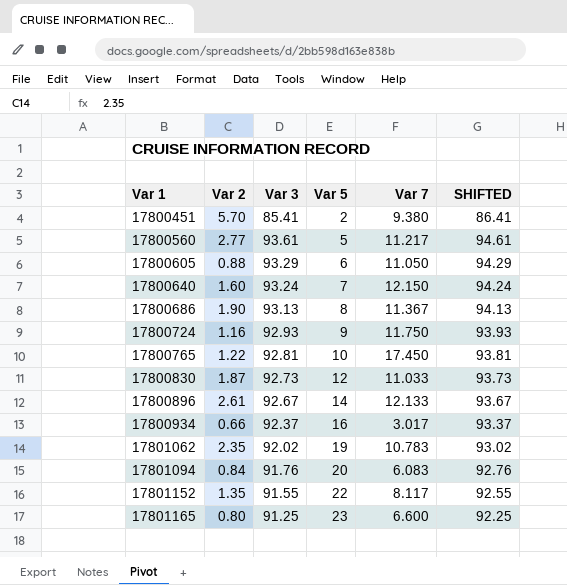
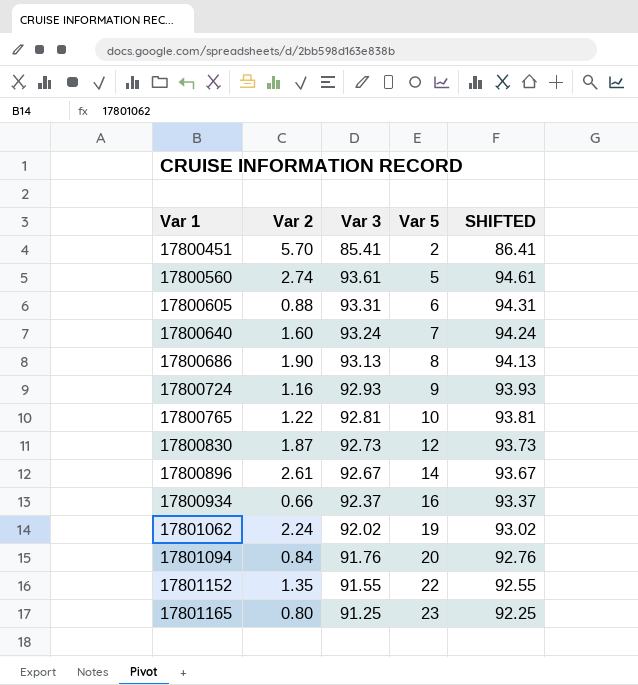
column Var 7 | position: 5 -> none
17800560 | Var 2: 2.77 -> 2.74
17800605 | Var 3: 93.29 -> 93.31
17800605 | SHIFTED: 94.29 -> 94.31
17801062 | Var 2: 2.35 -> 2.24

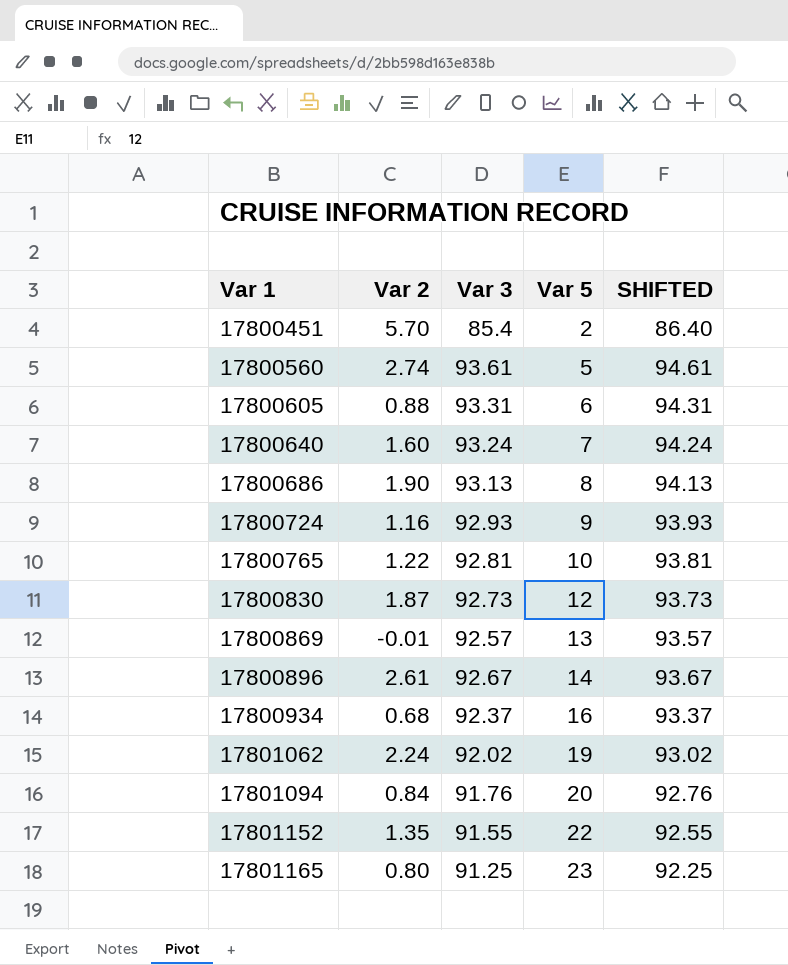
17800451 | Var 3: 85.41 -> 85.4
17800451 | SHIFTED: 86.41 -> 86.40
row 17800869: none -> -0.01 | 92.57 | 13 | 93.57
17800934 | Var 2: 0.66 -> 0.68

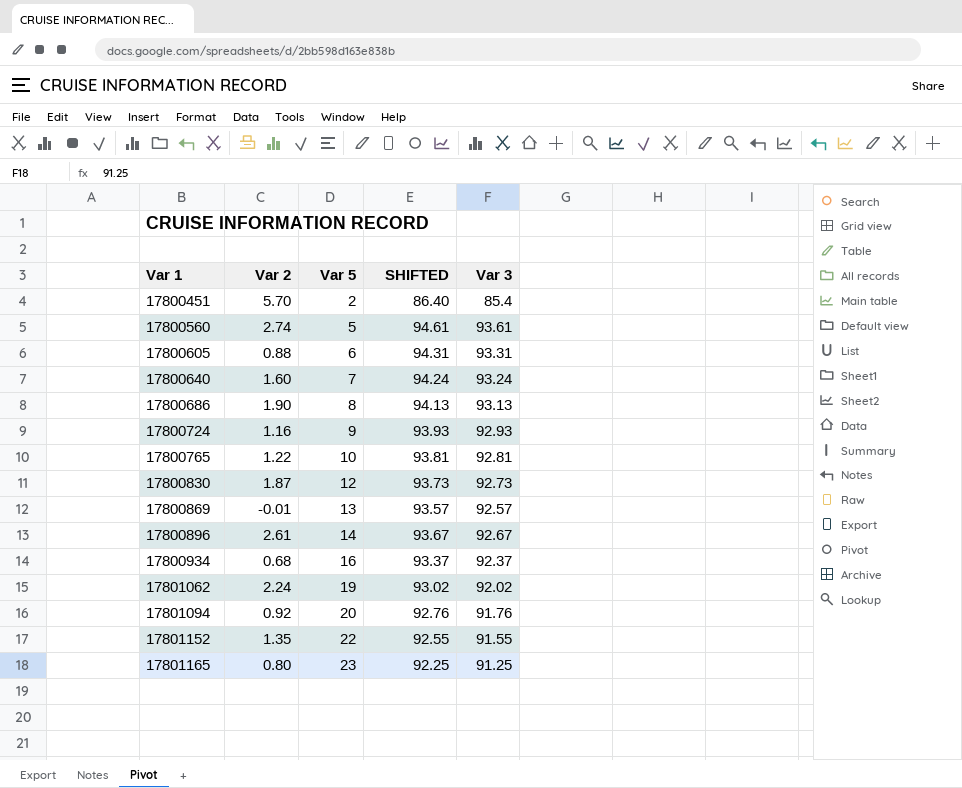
column Var 3 | position: 3 -> 5
17801094 | Var 2: 0.84 -> 0.92

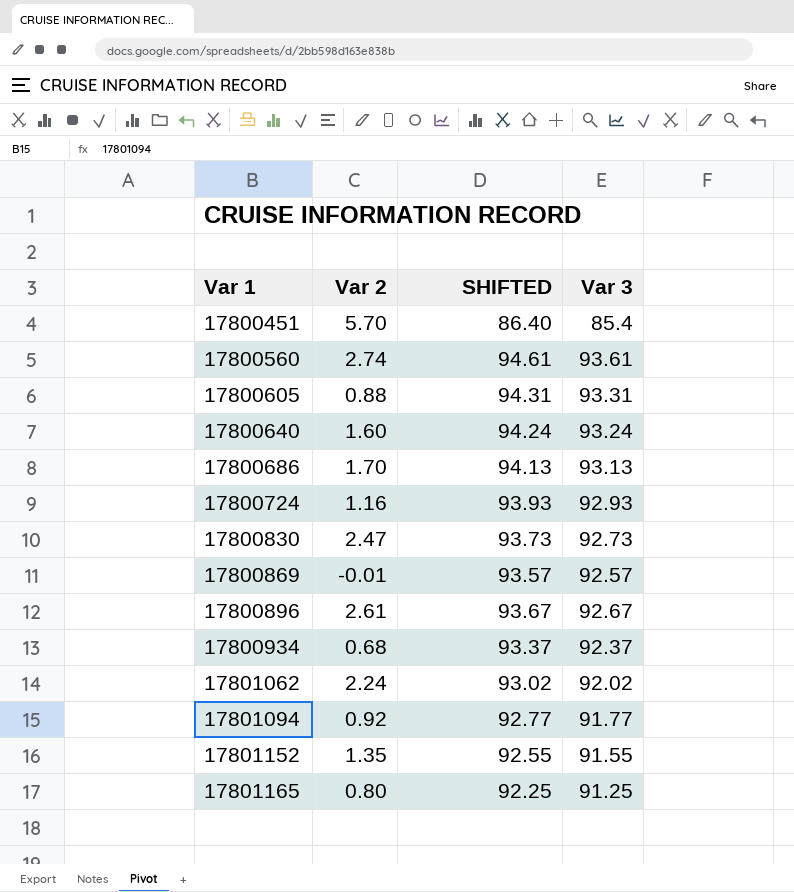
column Var 5 | position: 3 -> none
row 17800765: 1.22 | 10 | 93.81 | 92.81 -> none
17800686 | Var 2: 1.90 -> 1.70
17800830 | Var 2: 1.87 -> 2.47
17801094 | SHIFTED: 92.76 -> 92.77
17801094 | Var 3: 91.76 -> 91.77

